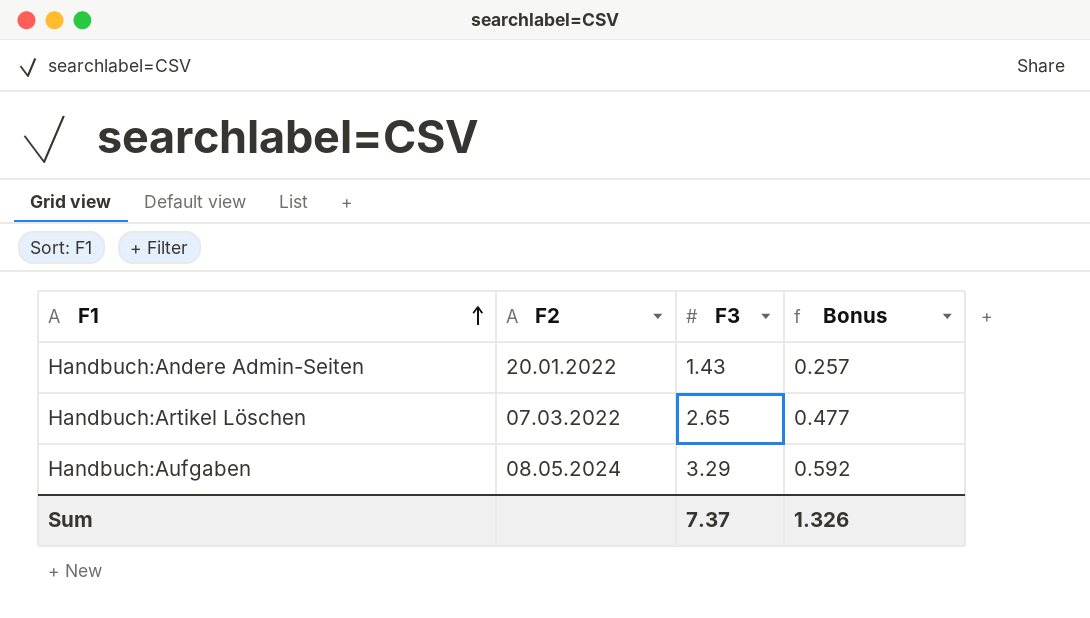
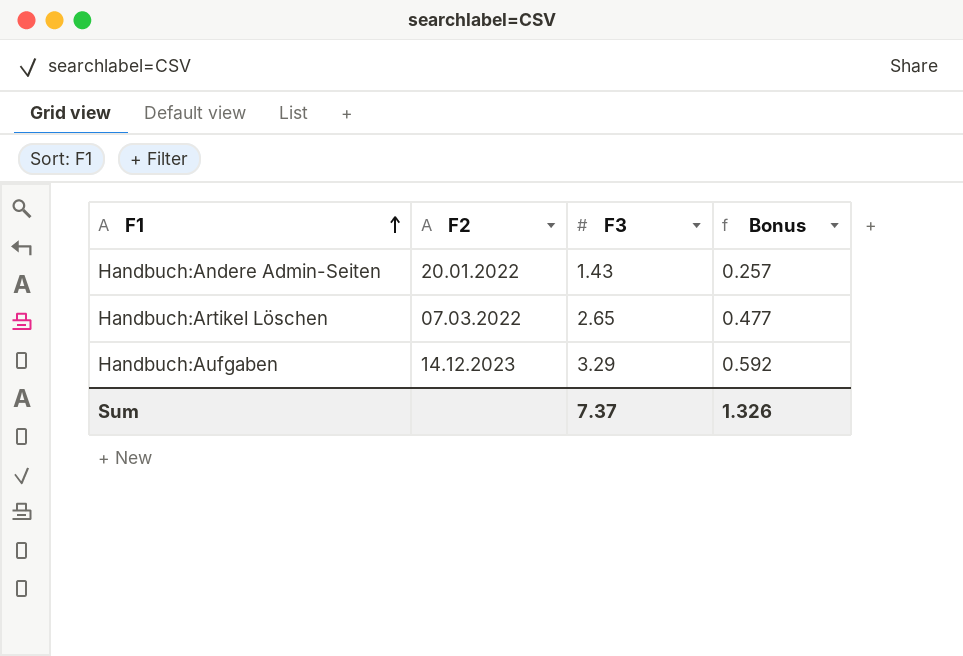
Handbuch:Aufgaben | F2: 08.05.2024 -> 14.12.2023

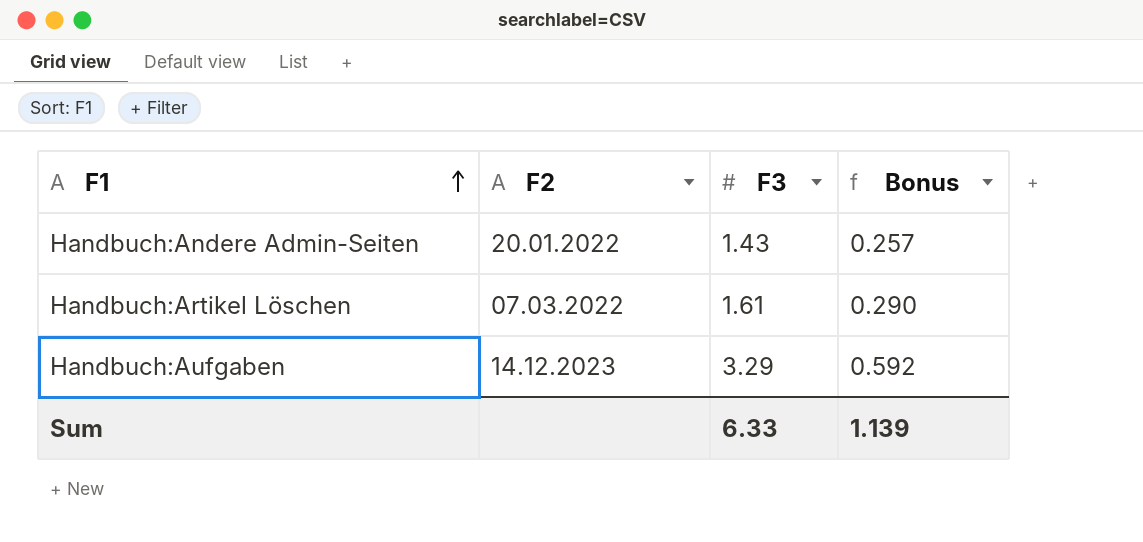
Handbuch:Artikel Löschen | F3: 2.65 -> 1.61
Handbuch:Artikel Löschen | Bonus: 0.477 -> 0.290
Sum | F3: 7.37 -> 6.33
Sum | Bonus: 1.326 -> 1.139

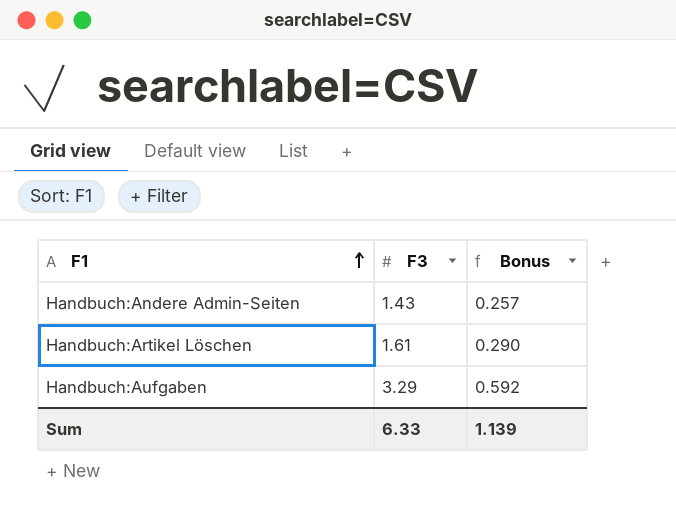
column F2 | position: 2 -> none

